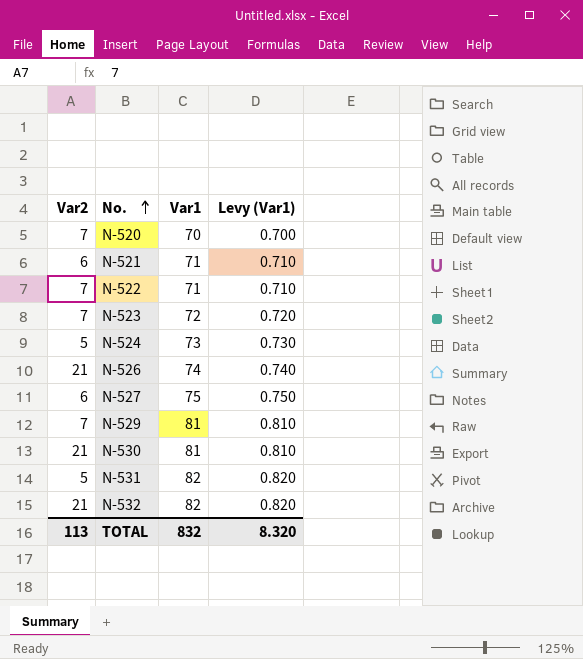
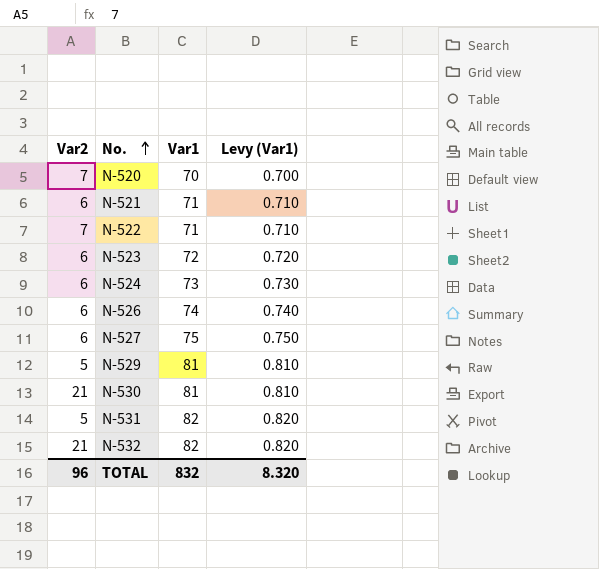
N-523 | Var2: 7 -> 6
N-524 | Var2: 5 -> 6
N-526 | Var2: 21 -> 6
N-529 | Var2: 7 -> 5
TOTAL | Var2: 113 -> 96

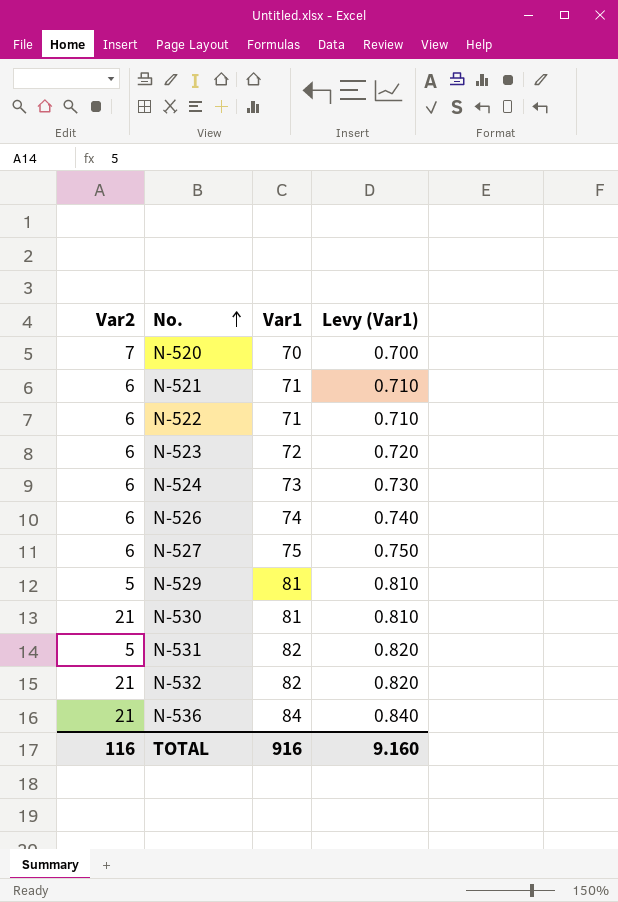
N-522 | Var2: 7 -> 6
row N-536: none -> 21 | 84 | 0.840
TOTAL | Var2: 96 -> 116
TOTAL | Var1: 832 -> 916
TOTAL | Levy (Var1): 8.320 -> 9.160

